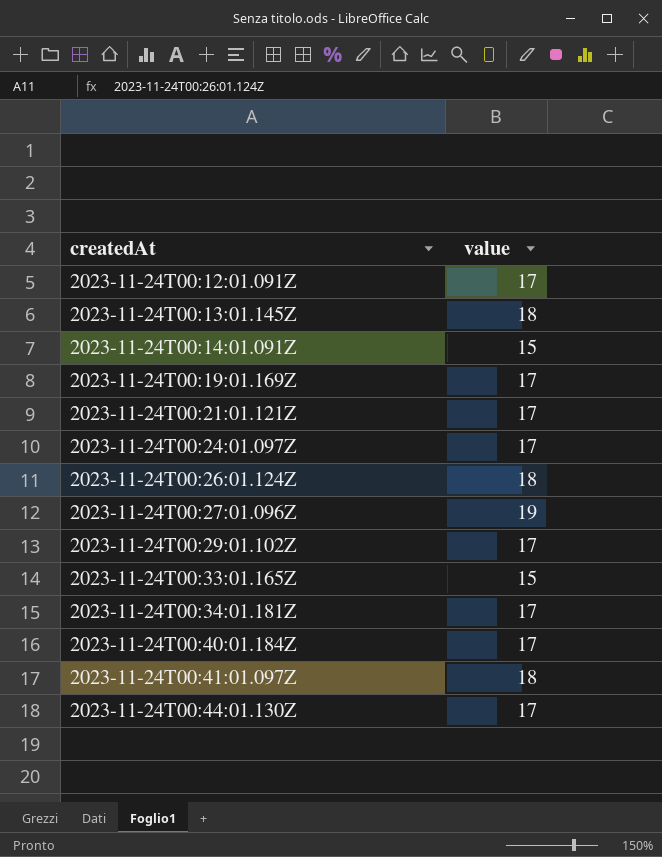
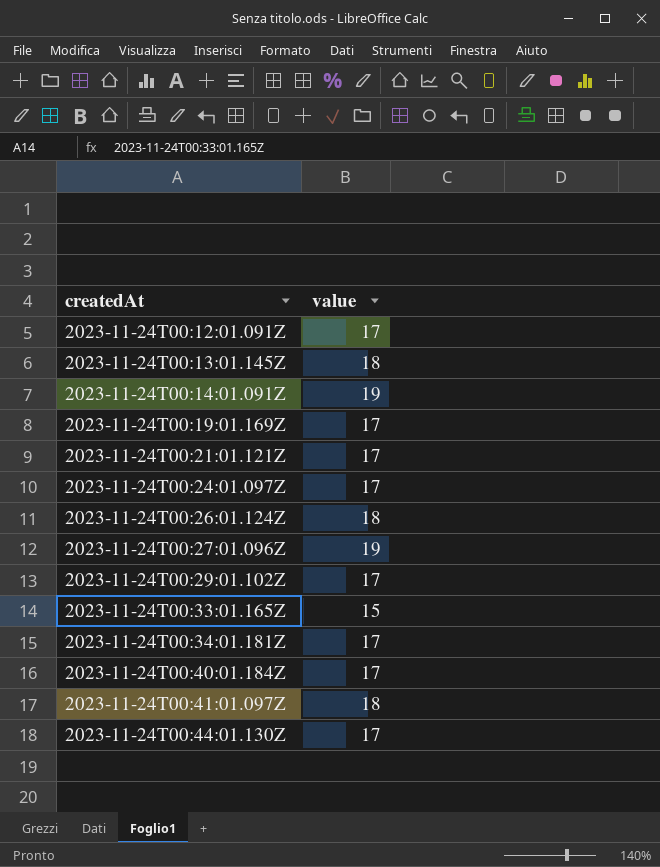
2023-11-24T00:14:01.091Z | value: 15 -> 19

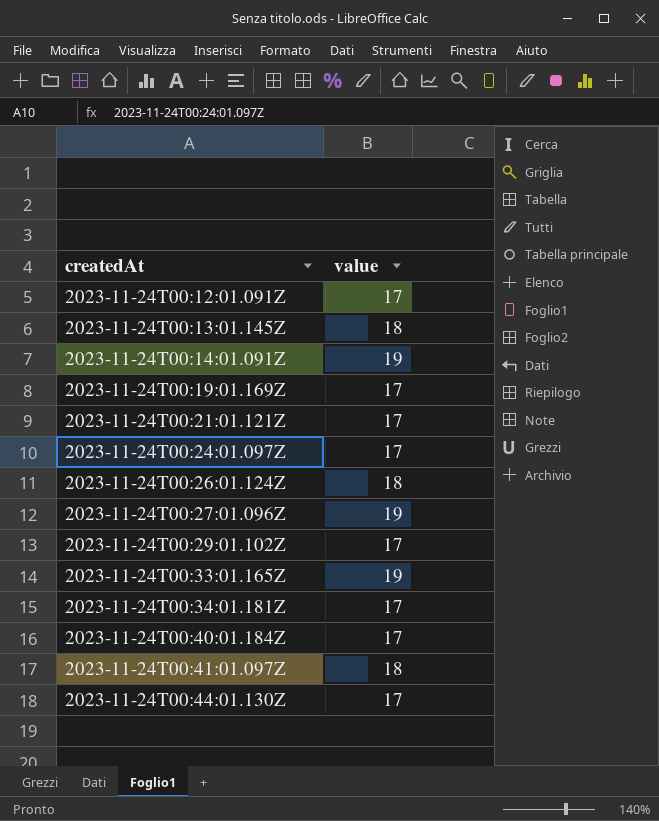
2023-11-24T00:33:01.165Z | value: 15 -> 19

